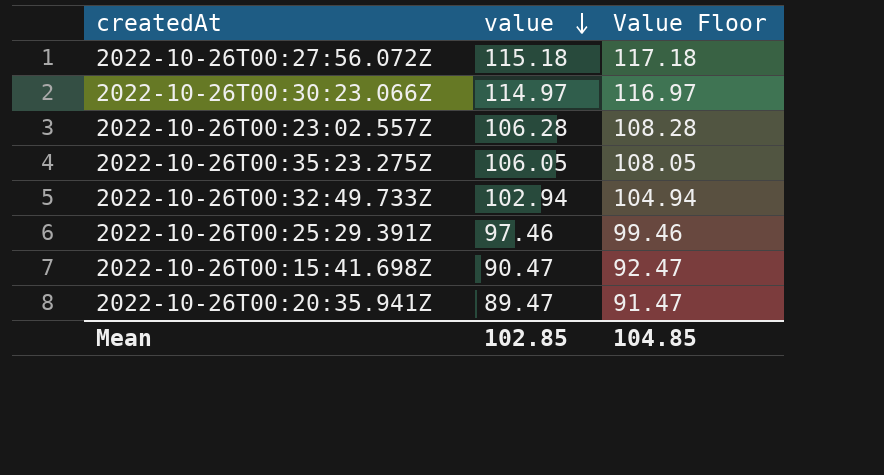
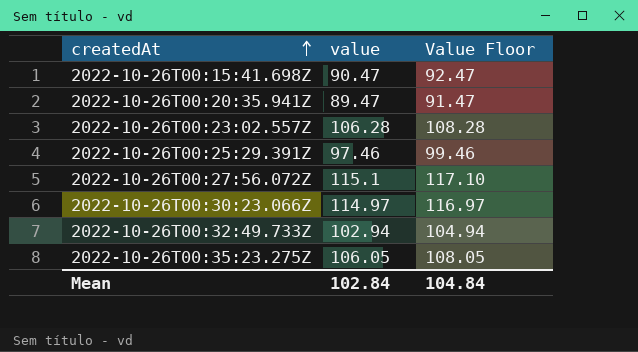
row order: value descending -> createdAt ascending
2022-10-26T00:27:56.072Z | value: 115.18 -> 115.1
2022-10-26T00:27:56.072Z | Value Floor: 117.18 -> 117.10
Mean | value: 102.85 -> 102.84
Mean | Value Floor: 104.85 -> 104.84

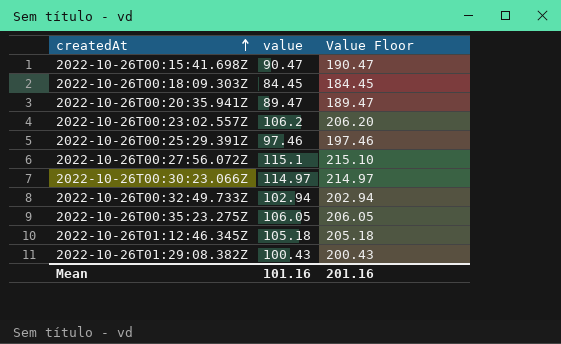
column Value Floor | formula: [value] + 2 -> [value] + 100
row 2022-10-26T00:18:09.303Z: none -> 84.45 | 184.45
2022-10-26T00:23:02.557Z | value: 106.28 -> 106.2
row 2022-10-26T01:12:46.345Z: none -> 105.18 | 205.18
row 2022-10-26T01:29:08.382Z: none -> 100.43 | 200.43
Mean | value: 102.84 -> 101.16
Mean | Value Floor: 104.84 -> 201.16

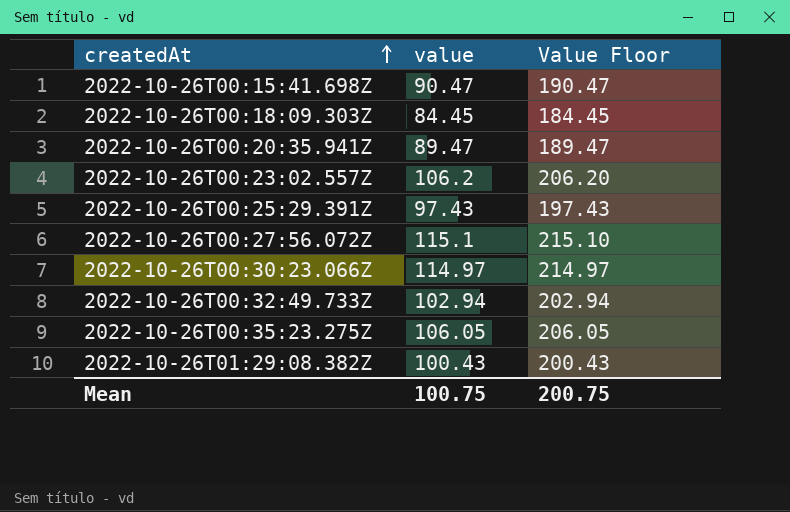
row 2022-10-26T01:12:46.345Z: 105.18 | 205.18 -> none
2022-10-26T00:25:29.391Z | value: 97.46 -> 97.43
2022-10-26T00:25:29.391Z | Value Floor: 197.46 -> 197.43
Mean | value: 101.16 -> 100.75
Mean | Value Floor: 201.16 -> 200.75

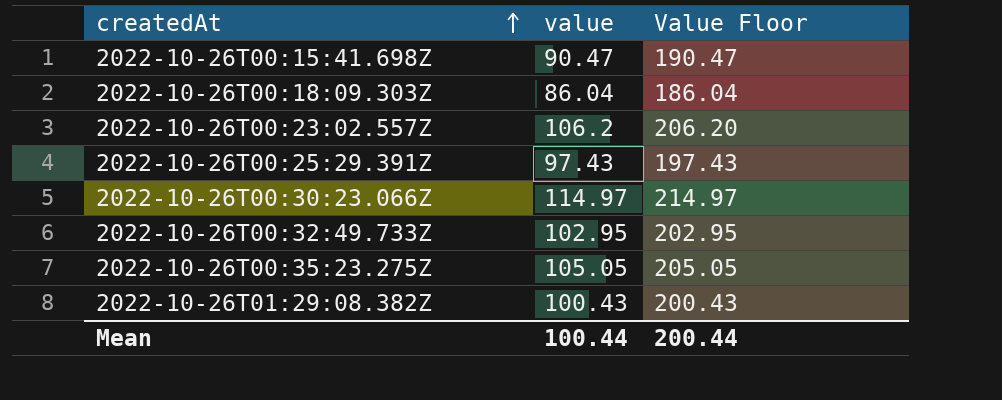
row 2022-10-26T00:20:35.941Z: 89.47 | 189.47 -> none
row 2022-10-26T00:27:56.072Z: 115.1 | 215.10 -> none
2022-10-26T00:18:09.303Z | value: 84.45 -> 86.04
2022-10-26T00:18:09.303Z | Value Floor: 184.45 -> 186.04
2022-10-26T00:32:49.733Z | value: 102.94 -> 102.95
2022-10-26T00:32:49.733Z | Value Floor: 202.94 -> 202.95
2022-10-26T00:35:23.275Z | value: 106.05 -> 105.05
2022-10-26T00:35:23.275Z | Value Floor: 206.05 -> 205.05
Mean | value: 100.75 -> 100.44
Mean | Value Floor: 200.75 -> 200.44

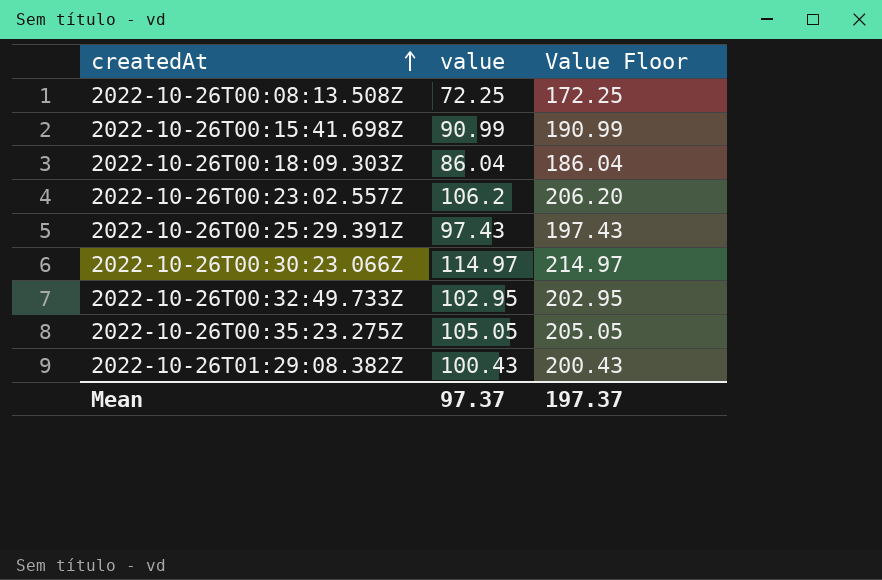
row 2022-10-26T00:08:13.508Z: none -> 72.25 | 172.25
2022-10-26T00:15:41.698Z | value: 90.47 -> 90.99
2022-10-26T00:15:41.698Z | Value Floor: 190.47 -> 190.99
Mean | value: 100.44 -> 97.37
Mean | Value Floor: 200.44 -> 197.37

